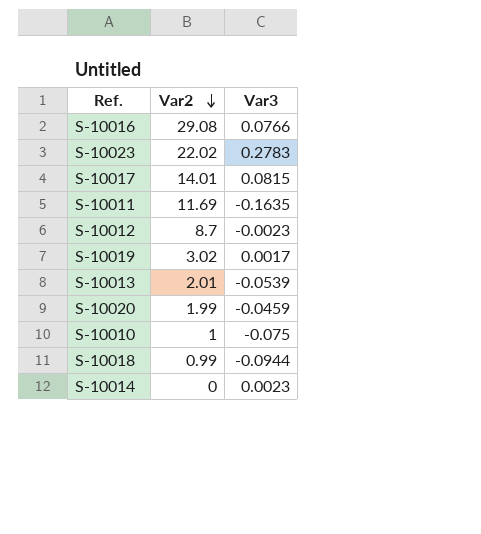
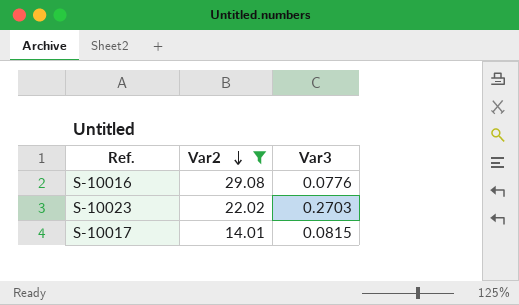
filter: none -> Var2 >= 14.01
S-10016 | Var3: 0.0766 -> 0.0776
S-10023 | Var3: 0.2783 -> 0.2703

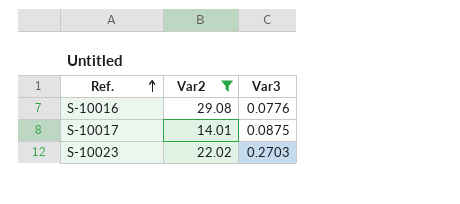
row order: Var2 descending -> Ref. ascending
S-10017 | Var3: 0.0815 -> 0.0875

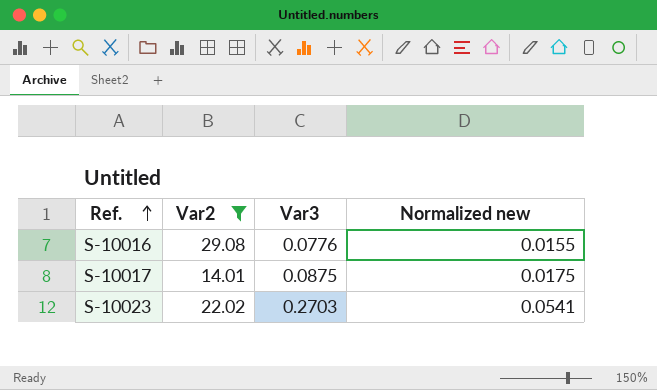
column Normalized new | formula: none -> [Var3] * 0.2

